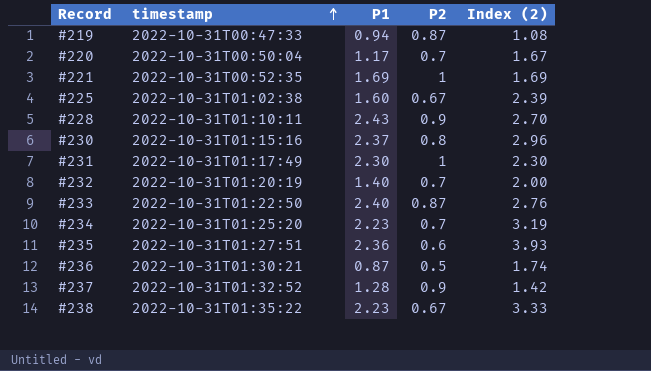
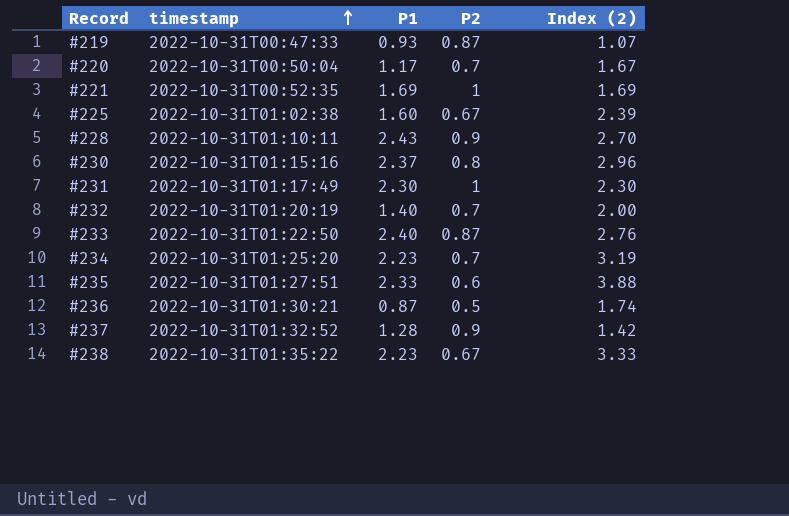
#219 | P1: 0.94 -> 0.93
#219 | Index (2): 1.08 -> 1.07
#235 | P1: 2.36 -> 2.33
#235 | Index (2): 3.93 -> 3.88

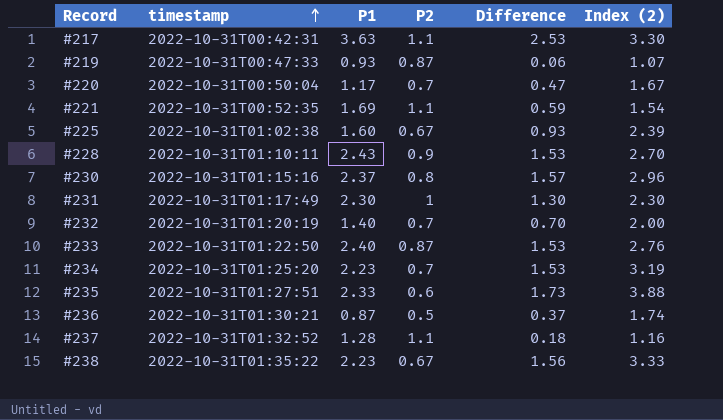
column Difference | formula: none -> [P1] - [P2]
row #217: none -> 2022-10-31T00:42:31 | 3.63 | 1.1 | 2.53 | 3.30
#221 | P2: 1 -> 1.1
#221 | Index (2): 1.69 -> 1.54
#237 | P2: 0.9 -> 1.1
#237 | Index (2): 1.42 -> 1.16

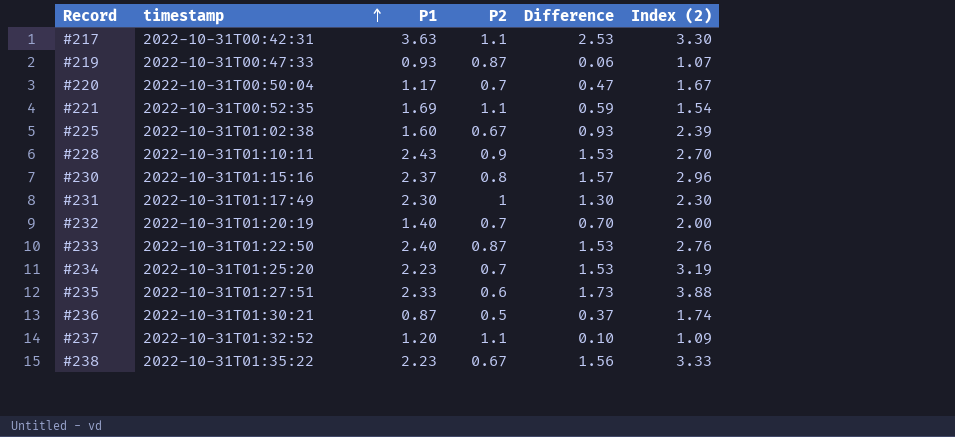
#237 | P1: 1.28 -> 1.20
#237 | Difference: 0.18 -> 0.10
#237 | Index (2): 1.16 -> 1.09

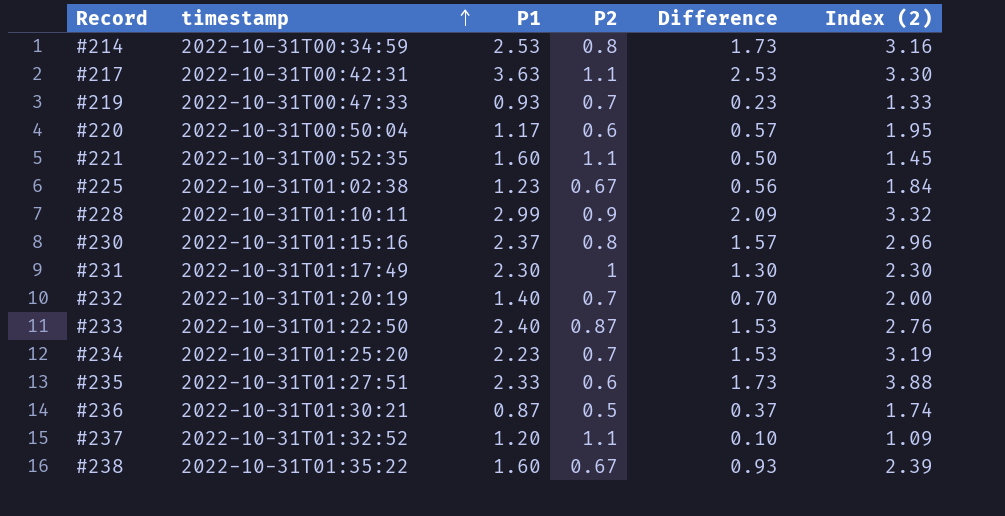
row #214: none -> 2022-10-31T00:34:59 | 2.53 | 0.8 | 1.73 | 3.16
#219 | P2: 0.87 -> 0.7
#219 | Difference: 0.06 -> 0.23
#219 | Index (2): 1.07 -> 1.33
#220 | P2: 0.7 -> 0.6
#220 | Difference: 0.47 -> 0.57
#220 | Index (2): 1.67 -> 1.95
#221 | P1: 1.69 -> 1.60
#221 | Difference: 0.59 -> 0.50
#221 | Index (2): 1.54 -> 1.45
#225 | P1: 1.60 -> 1.23
#225 | Difference: 0.93 -> 0.56
#225 | Index (2): 2.39 -> 1.84
#228 | P1: 2.43 -> 2.99
#228 | Difference: 1.53 -> 2.09
#228 | Index (2): 2.70 -> 3.32
#238 | P1: 2.23 -> 1.60
#238 | Difference: 1.56 -> 0.93
#238 | Index (2): 3.33 -> 2.39

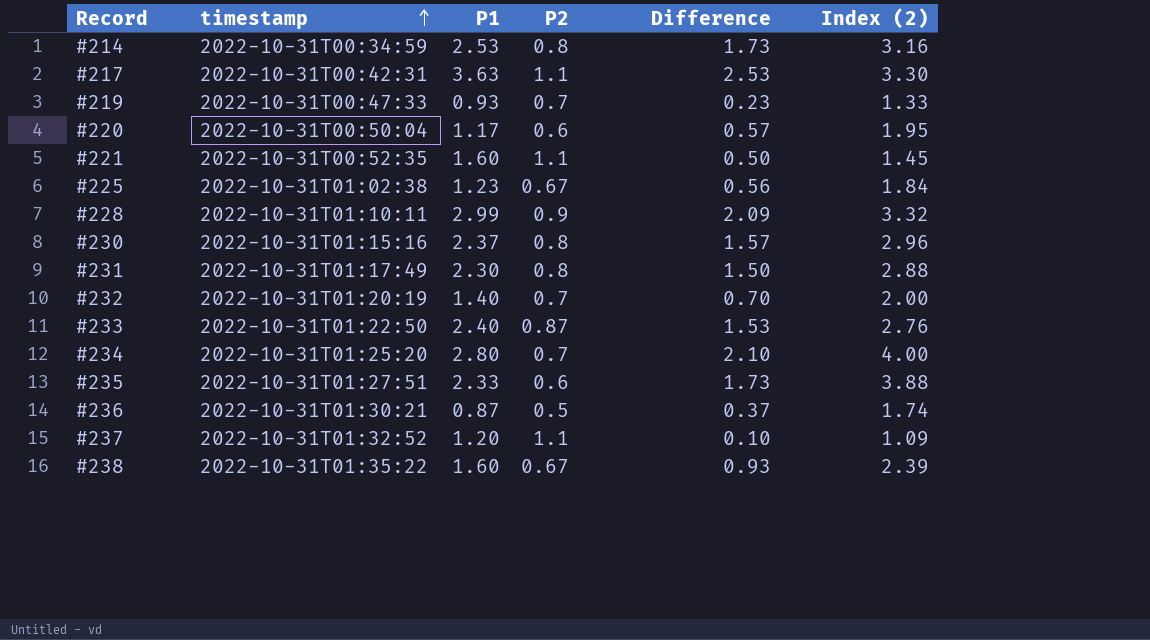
#231 | P2: 1 -> 0.8
#231 | Difference: 1.30 -> 1.50
#231 | Index (2): 2.30 -> 2.88
#234 | P1: 2.23 -> 2.80
#234 | Difference: 1.53 -> 2.10
#234 | Index (2): 3.19 -> 4.00

